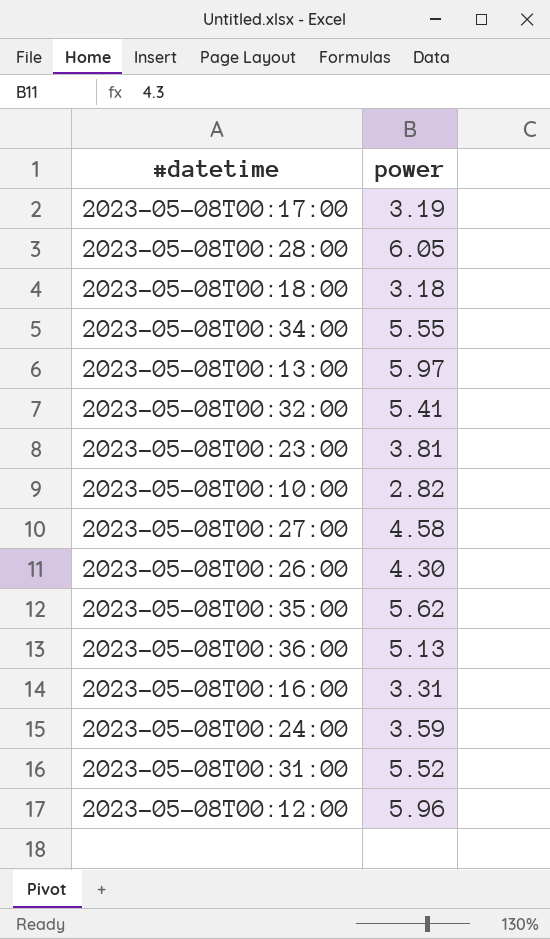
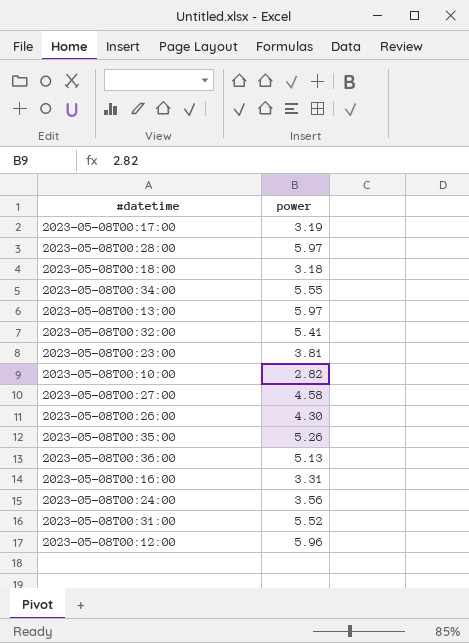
2023-05-08T00:28:00 | power: 6.05 -> 5.97
2023-05-08T00:35:00 | power: 5.62 -> 5.26
2023-05-08T00:24:00 | power: 3.59 -> 3.56

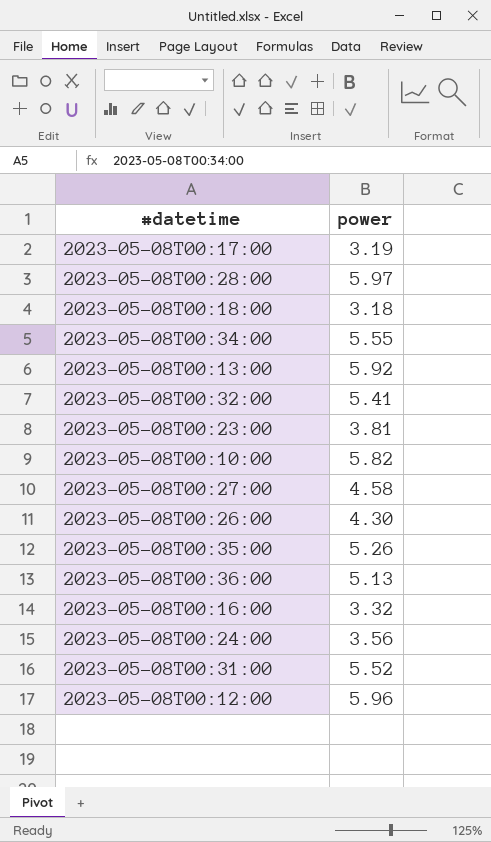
2023-05-08T00:13:00 | power: 5.97 -> 5.92
2023-05-08T00:10:00 | power: 2.82 -> 5.82
2023-05-08T00:16:00 | power: 3.31 -> 3.32

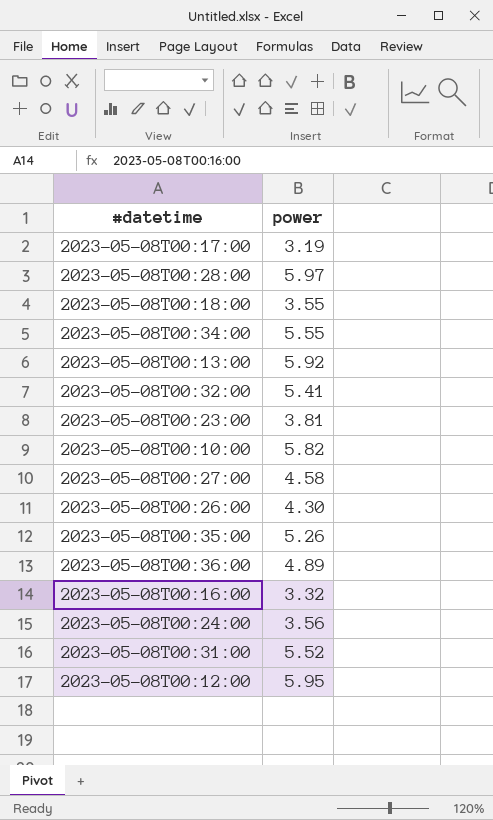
2023-05-08T00:18:00 | power: 3.18 -> 3.55
2023-05-08T00:36:00 | power: 5.13 -> 4.89
2023-05-08T00:12:00 | power: 5.96 -> 5.95

